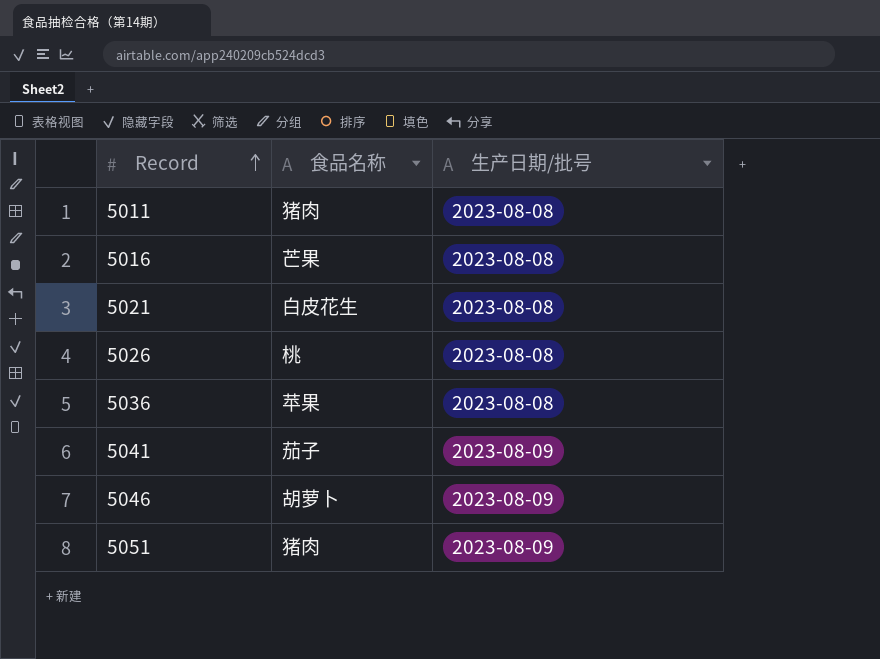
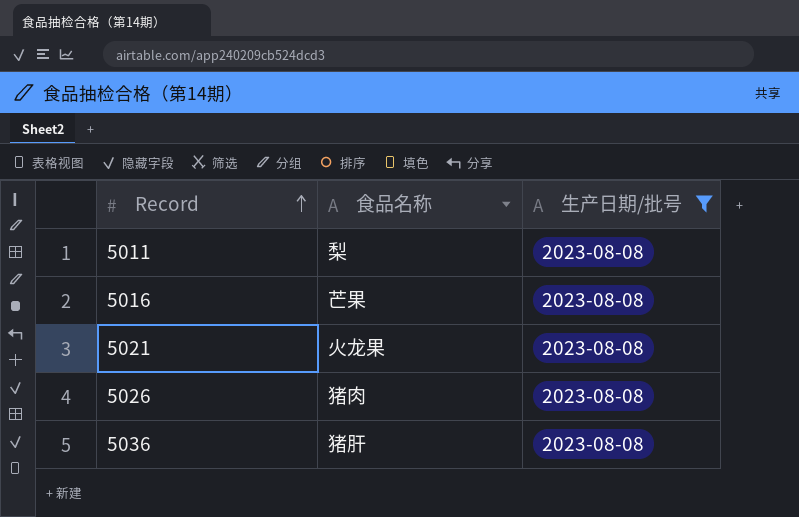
filter: none -> 生产日期/批号 = 2023-08-08
5011 | 食品名称: 猪肉 -> 梨
5021 | 食品名称: 白皮花生 -> 火龙果
5026 | 食品名称: 桃 -> 猪肉
5036 | 食品名称: 苹果 -> 猪肝

